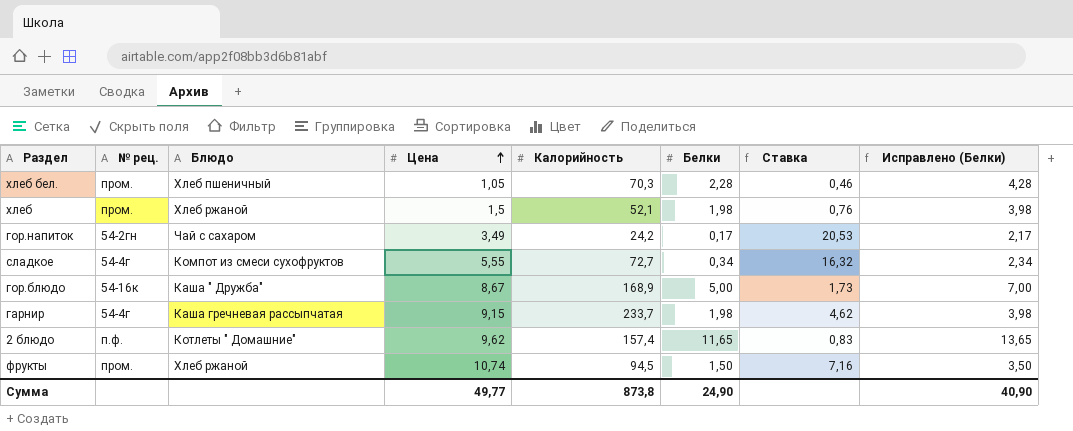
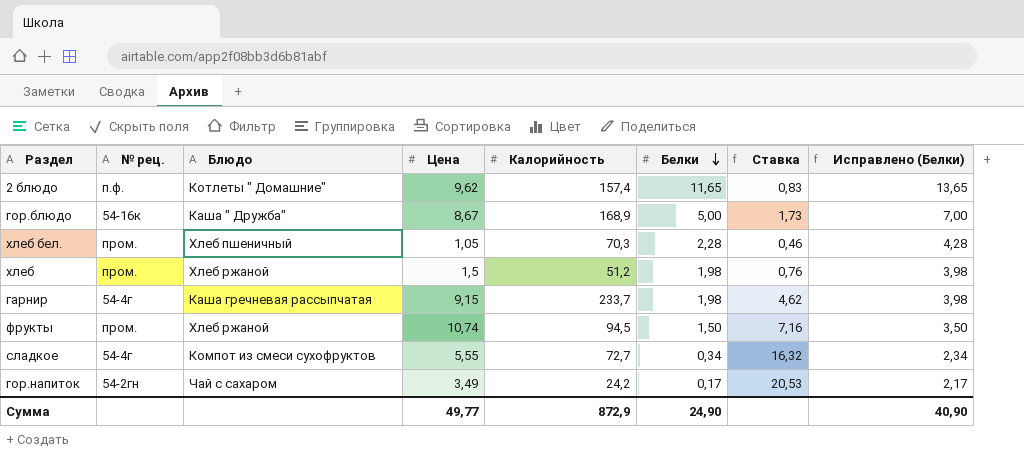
row order: Цена ascending -> Белки descending
хлеб | Калорийность: 52,1 -> 51,2
Сумма | Калорийность: 873,8 -> 872,9

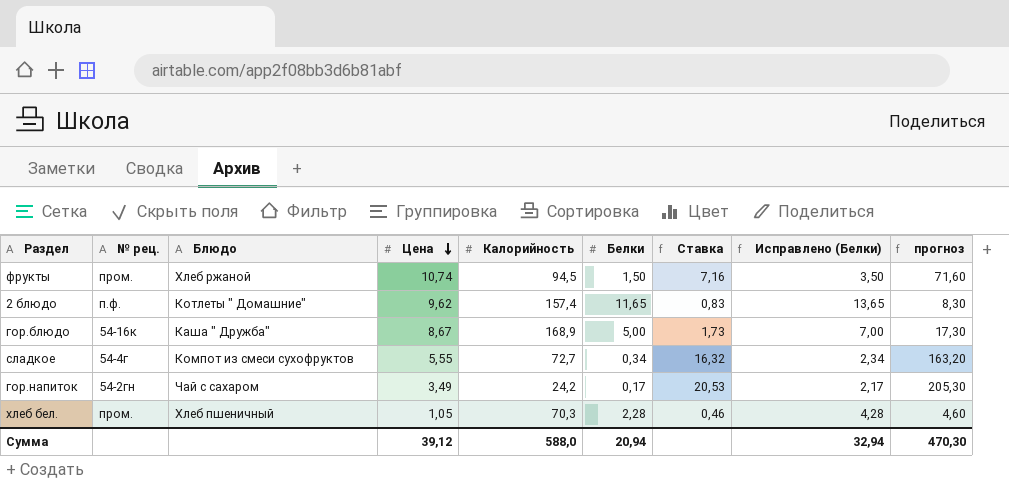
row order: Белки descending -> Цена descending
column прогноз | formula: none -> [Ставка] * 10
row хлеб: пром. | Хлеб ржаной | 1,5 | 51,2 | 1,98 | 0,76 | 3,98 -> none
row гарнир: 54-4г | Каша гречневая рассыпчатая | 9,15 | 233,7 | 1,98 | 4,62 | 3,98 -> none
Сумма | Цена: 49,77 -> 39,12
Сумма | Калорийность: 872,9 -> 588,0
Сумма | Белки: 24,90 -> 20,94
Сумма | Исправлено (Белки): 40,90 -> 32,94

